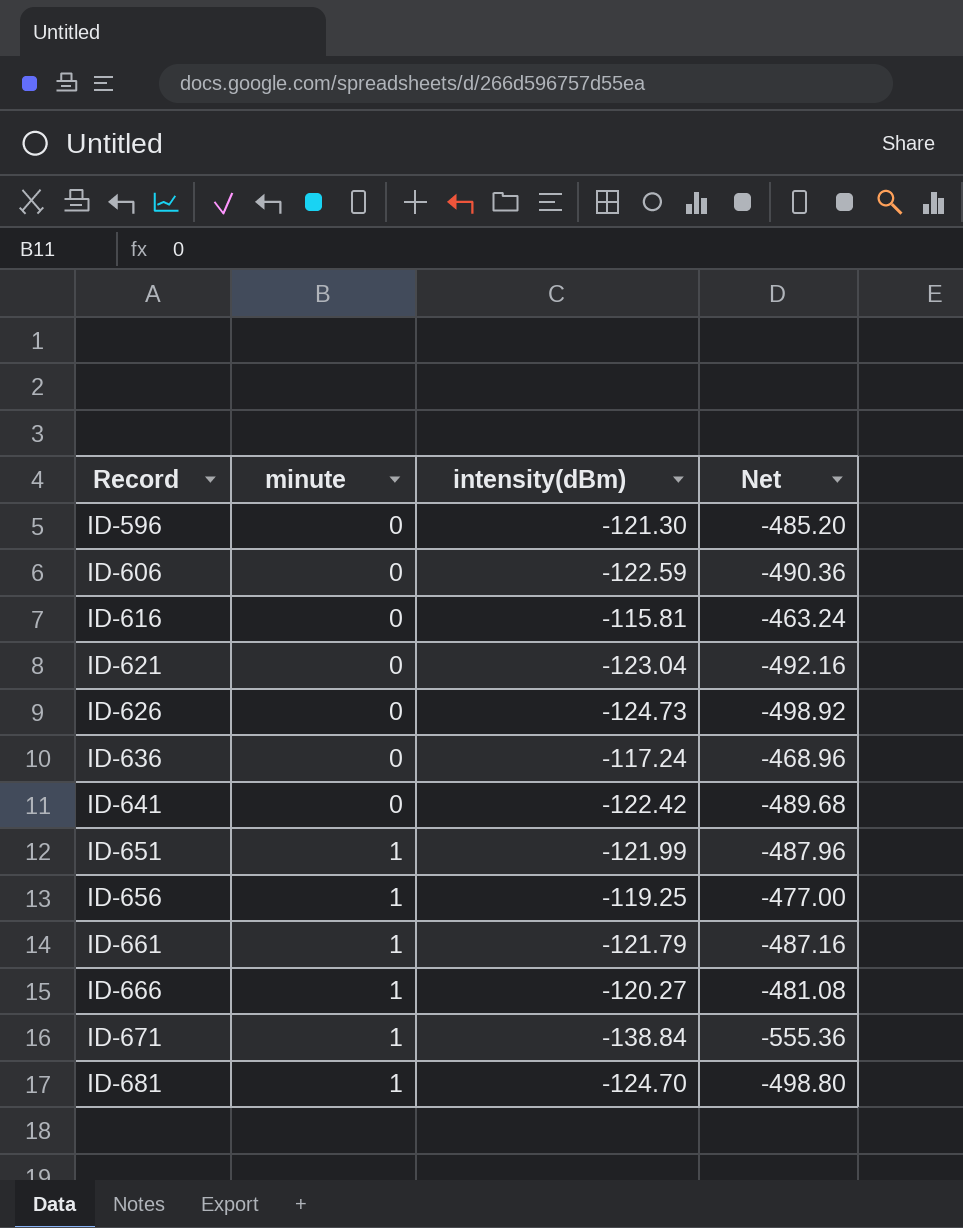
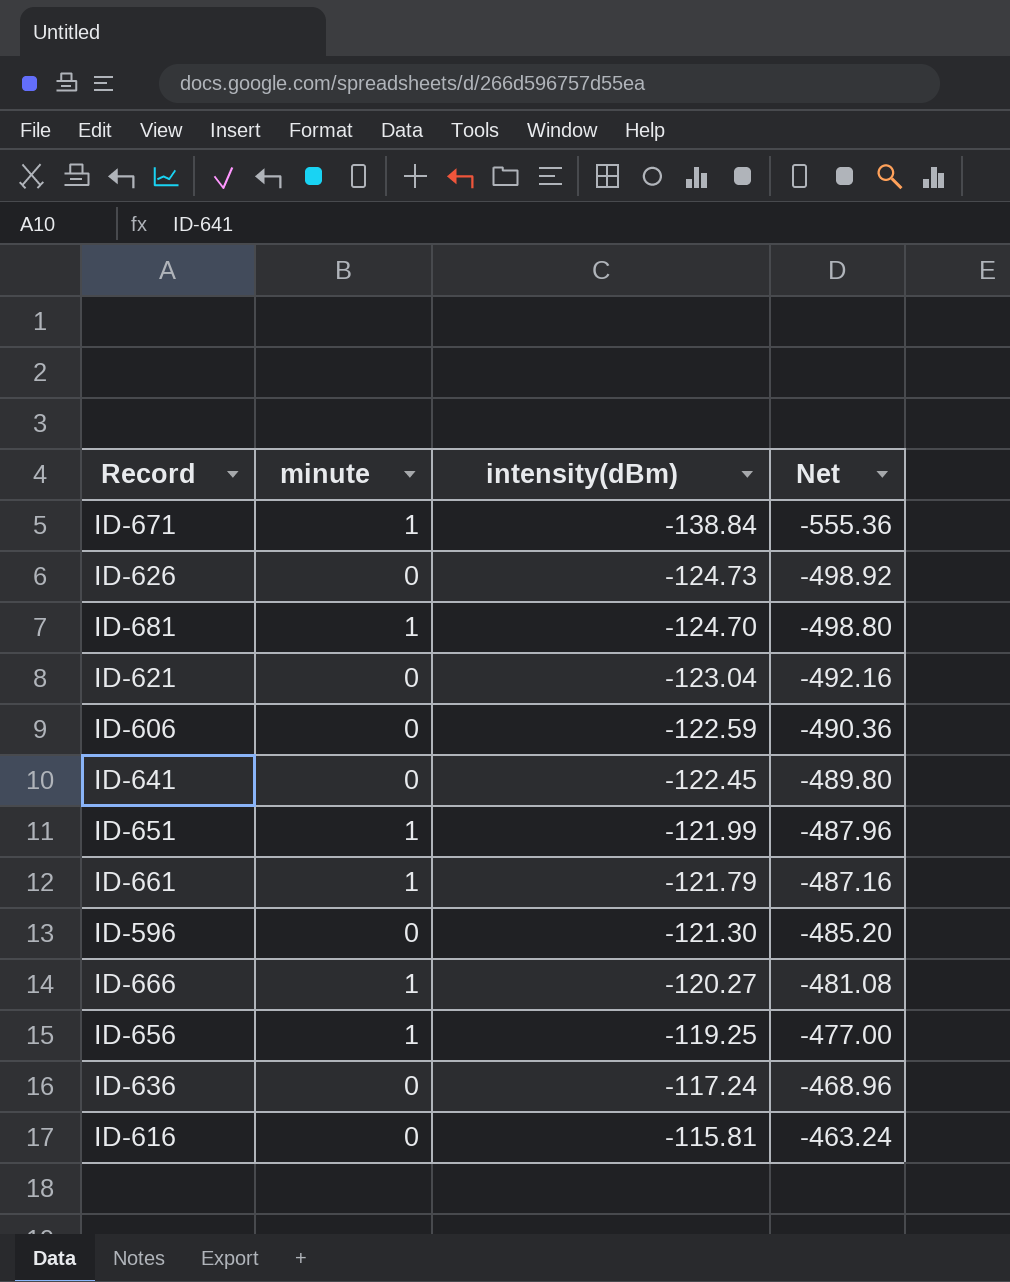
row order: Record ascending -> intensity(dBm) ascending
ID-641 | intensity(dBm): -122.42 -> -122.45
ID-641 | Net: -489.68 -> -489.80

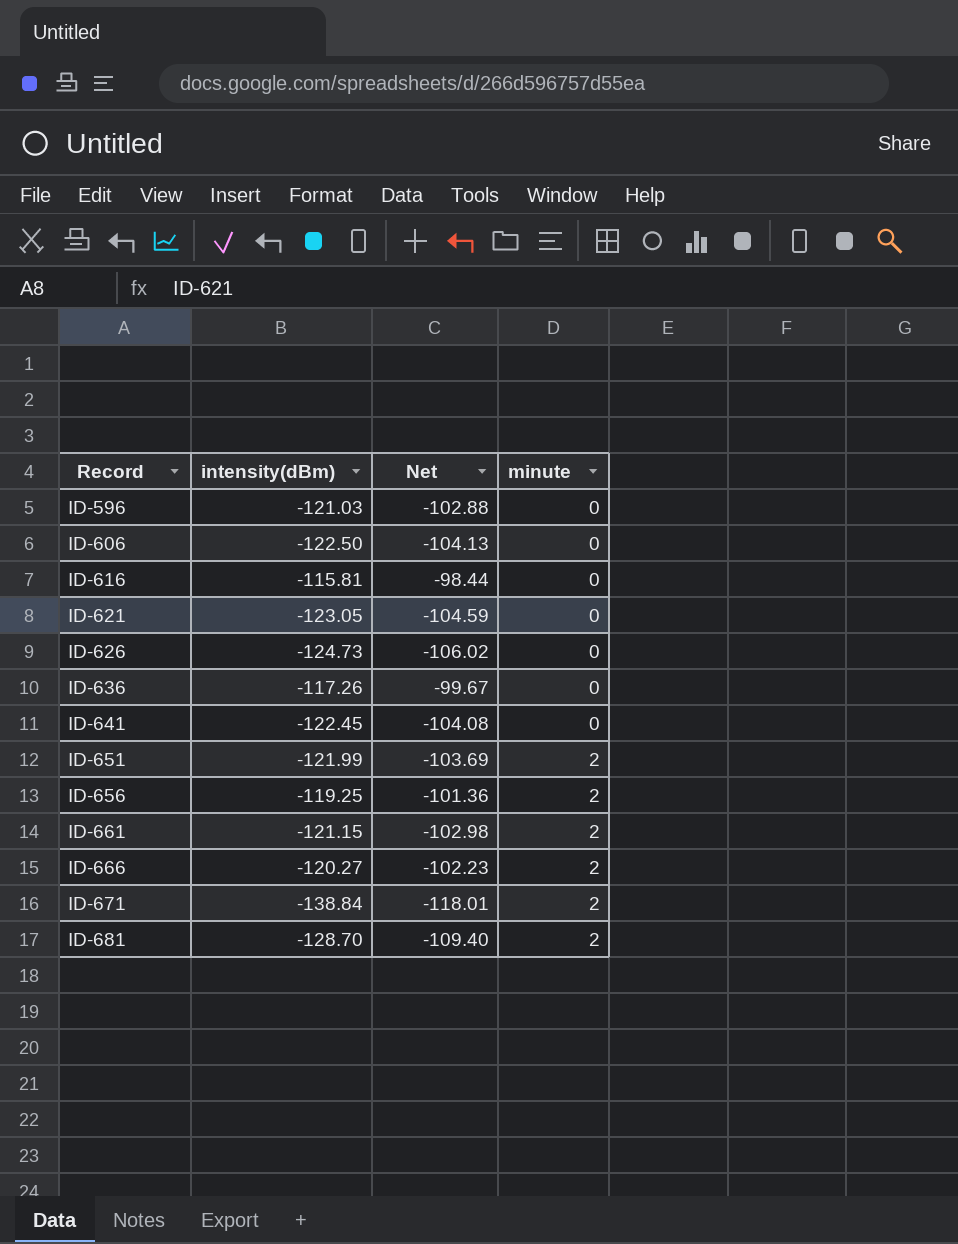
row order: intensity(dBm) ascending -> Record ascending
column Net | formula: [intensity(dBm)] * 4 -> [intensity(dBm)] * 0.85
column minute | position: 2 -> 4
ID-596 | intensity(dBm): -121.30 -> -121.03
ID-606 | intensity(dBm): -122.59 -> -122.50
ID-621 | intensity(dBm): -123.04 -> -123.05
ID-636 | intensity(dBm): -117.24 -> -117.26
ID-651 | minute: 1 -> 2
ID-656 | minute: 1 -> 2
ID-661 | intensity(dBm): -121.79 -> -121.15
ID-661 | minute: 1 -> 2
ID-666 | minute: 1 -> 2
ID-671 | minute: 1 -> 2
ID-681 | intensity(dBm): -124.70 -> -128.70
ID-681 | minute: 1 -> 2

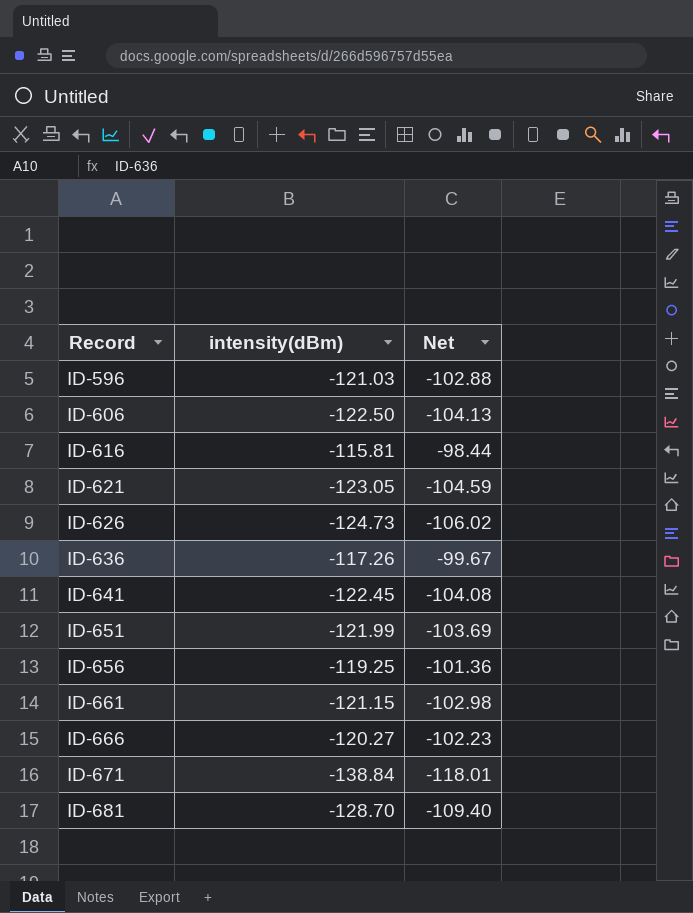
column minute | position: 4 -> none

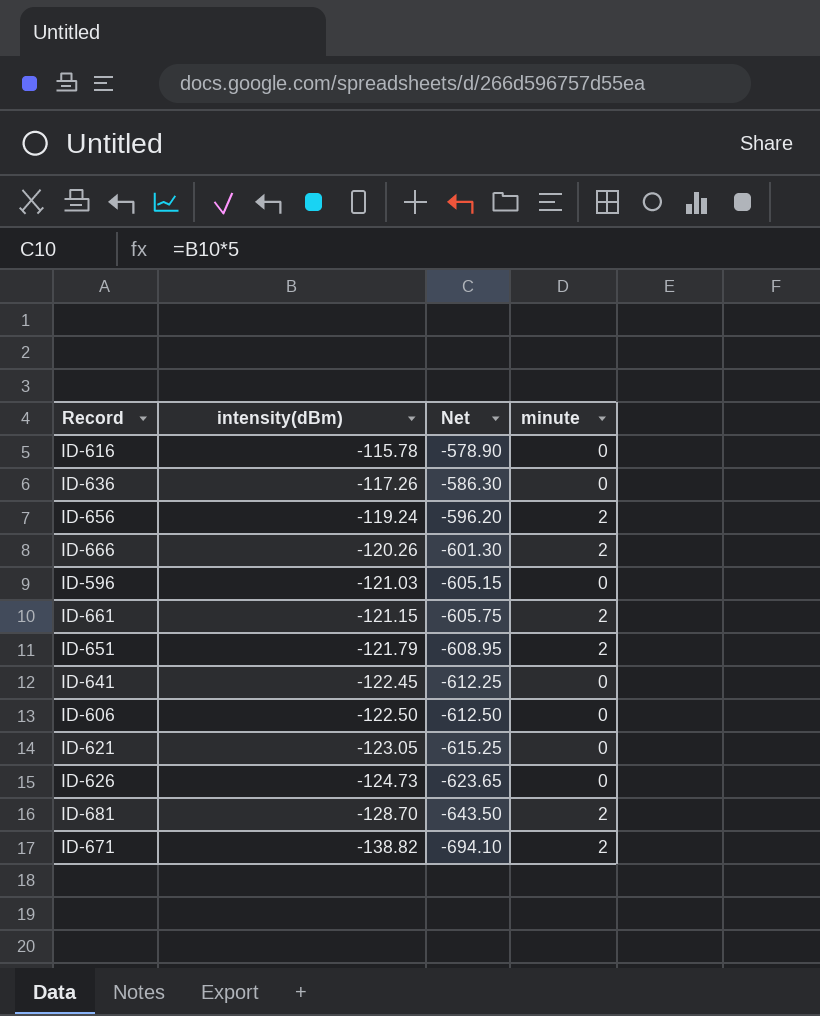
row order: Record ascending -> intensity(dBm) descending
column Net | formula: [intensity(dBm)] * 0.85 -> [intensity(dBm)] * 5
column minute | position: none -> 4
ID-616 | intensity(dBm): -115.81 -> -115.78
ID-656 | intensity(dBm): -119.25 -> -119.24
ID-666 | intensity(dBm): -120.27 -> -120.26
ID-651 | intensity(dBm): -121.99 -> -121.79
ID-671 | intensity(dBm): -138.84 -> -138.82

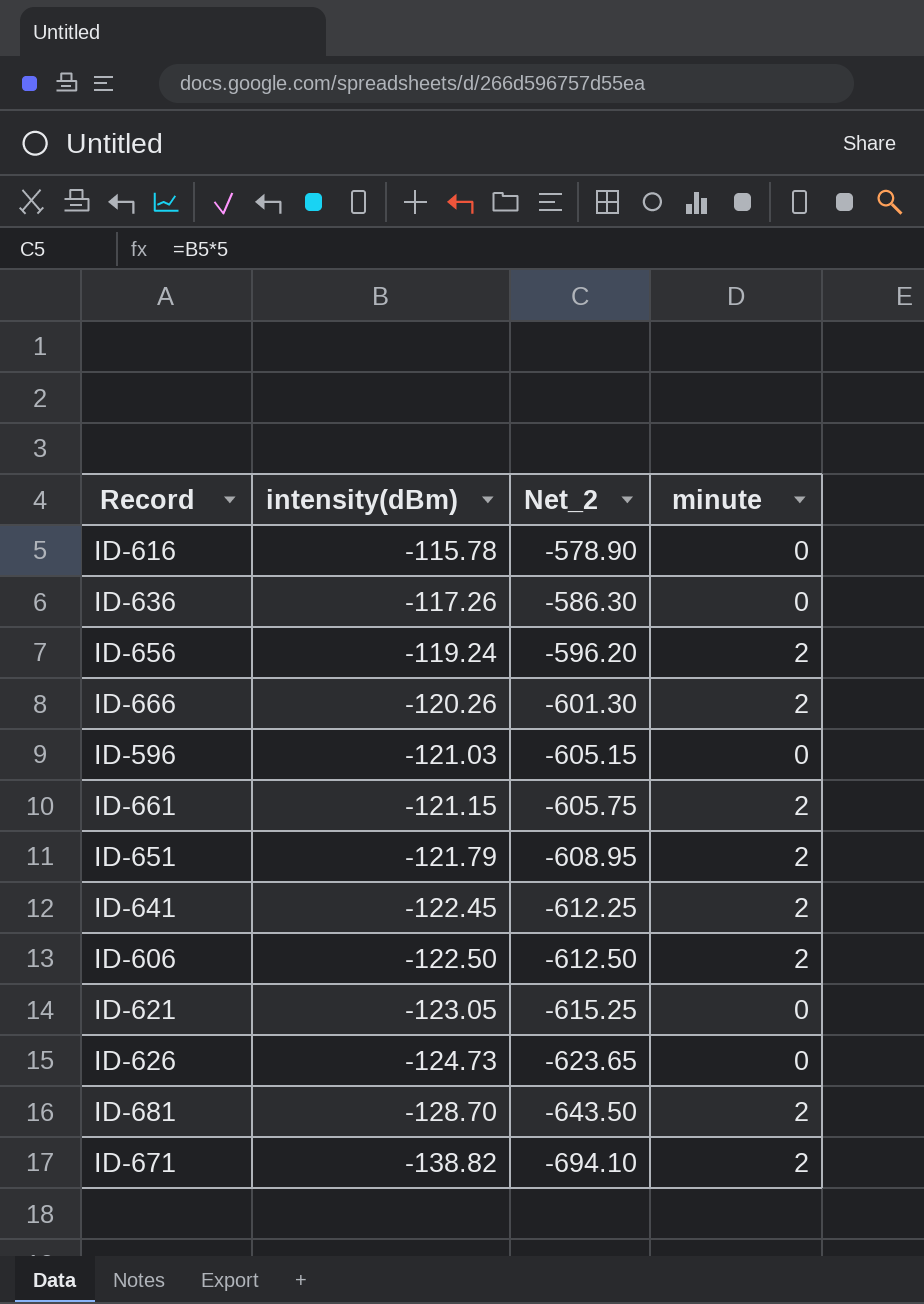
column name: Net -> Net_2
ID-641 | minute: 0 -> 2
ID-606 | minute: 0 -> 2

